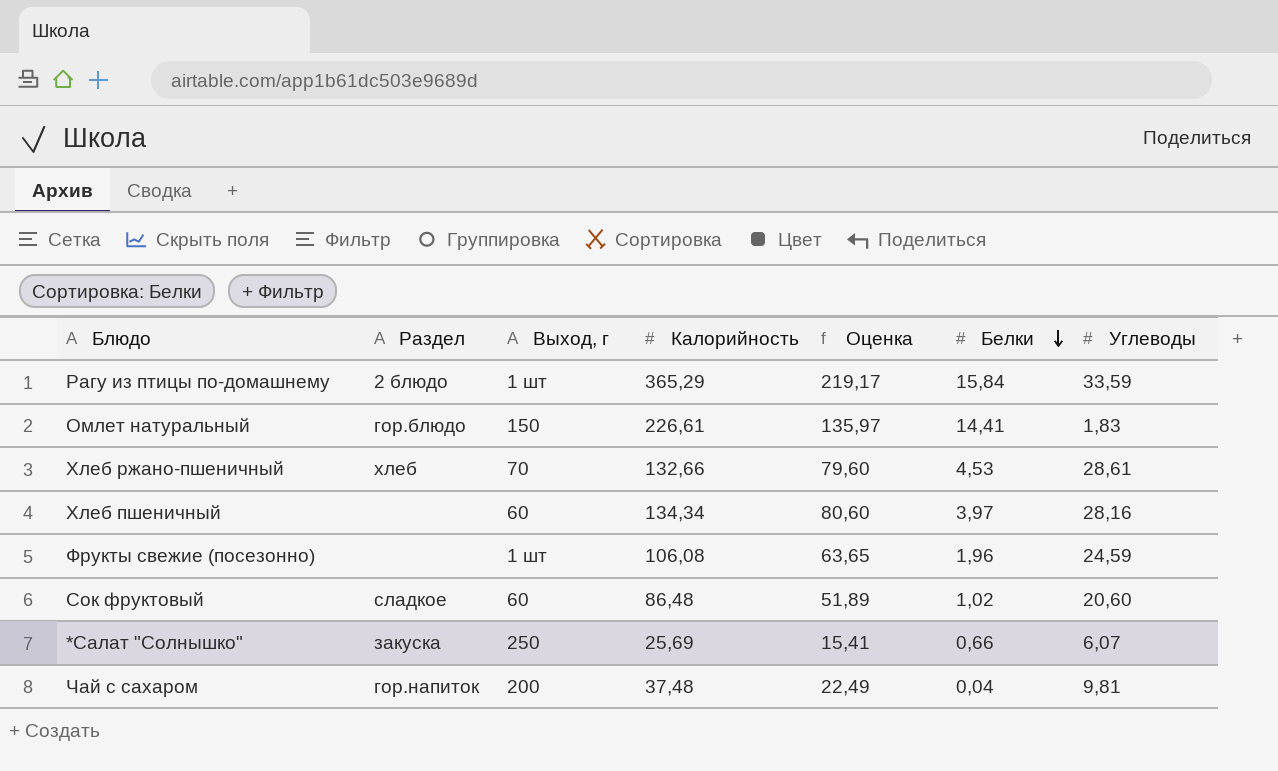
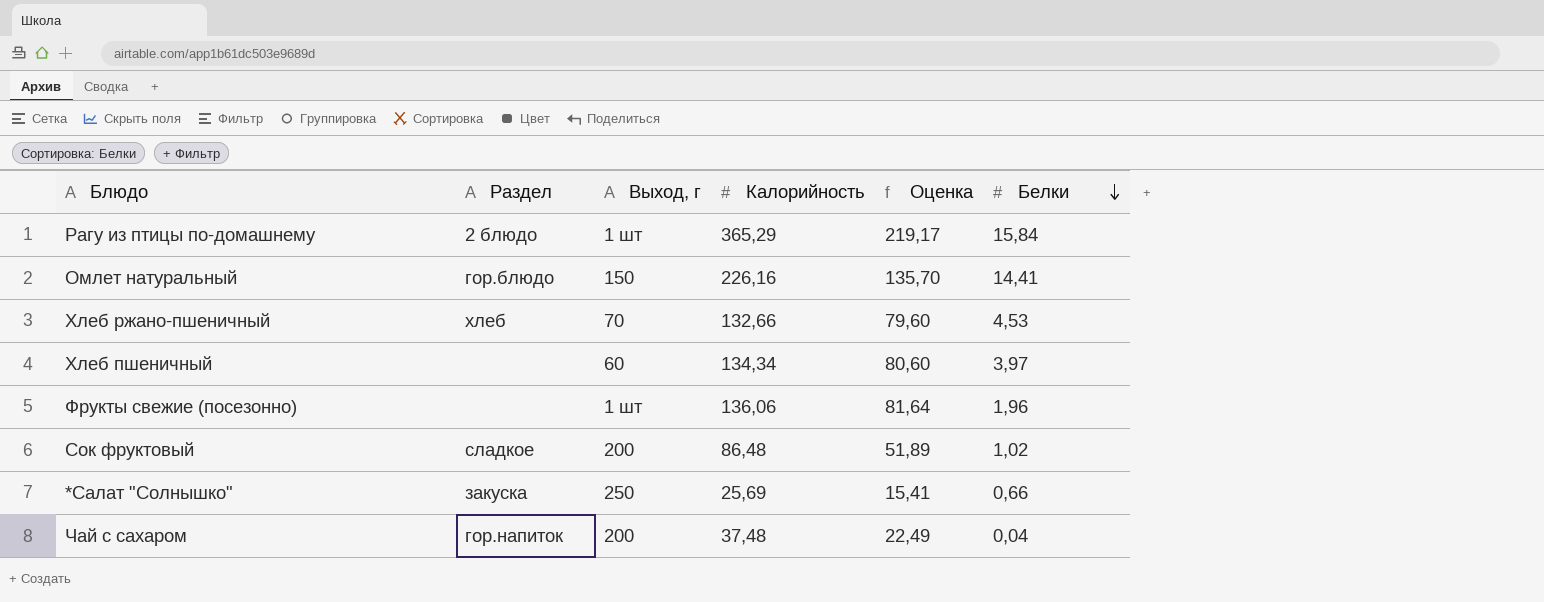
column Углеводы | position: 7 -> none
Омлет натуральный | Калорийность: 226,61 -> 226,16
Омлет натуральный | Оценка: 135,97 -> 135,70
Фрукты свежие (посезонно) | Калорийность: 106,08 -> 136,06
Фрукты свежие (посезонно) | Оценка: 63,65 -> 81,64
Сок фруктовый | Выход, г: 60 -> 200

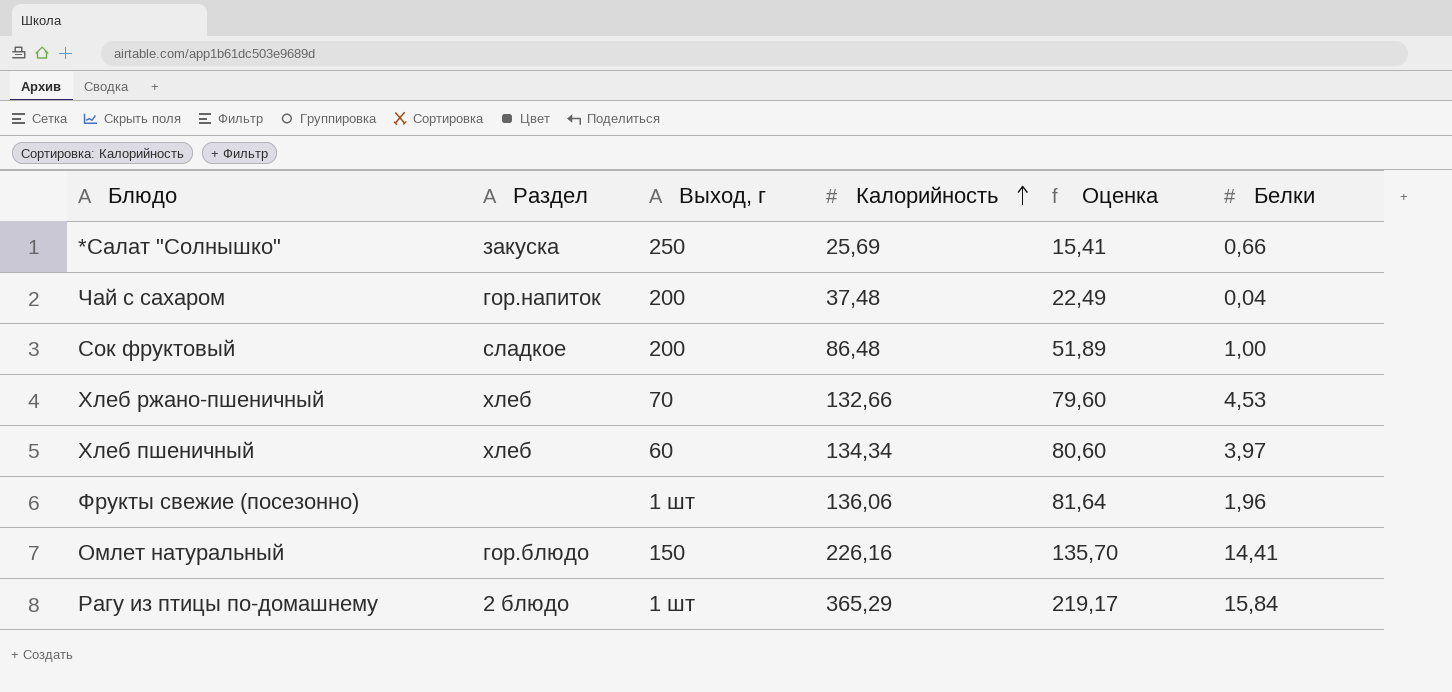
row order: Белки descending -> Калорийность ascending
Сок фруктовый | Белки: 1,02 -> 1,00
Хлеб пшеничный | Раздел: none -> хлеб

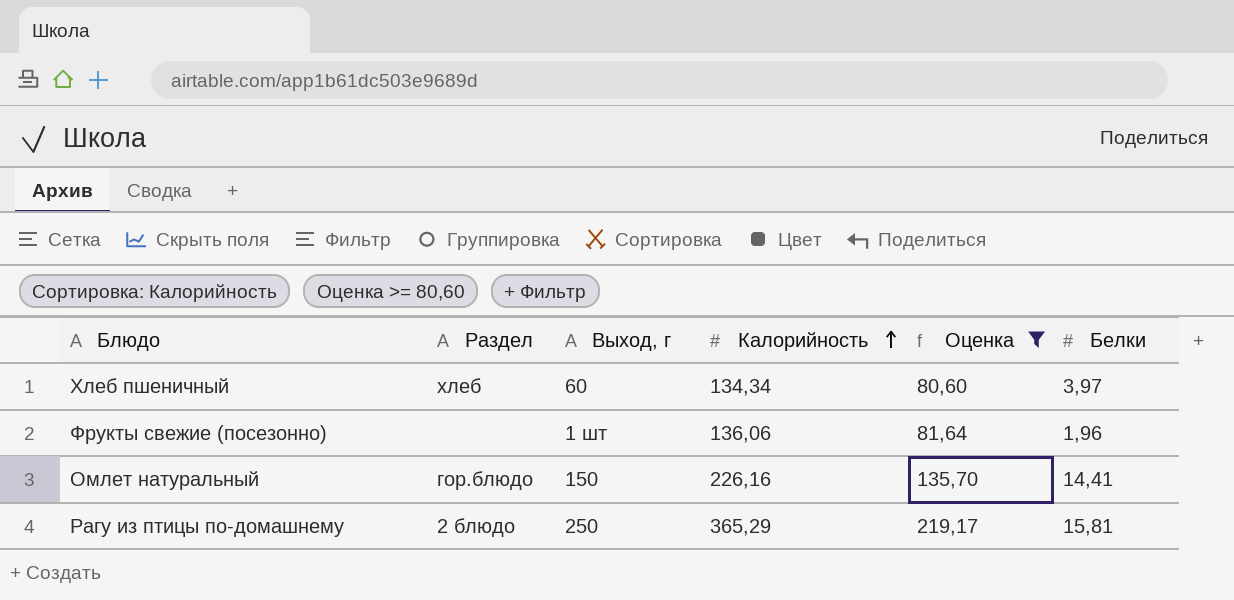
filter: none -> Оценка >= 80,60
Рагу из птицы по-домашнему | Выход, г: 1 шт -> 250
Рагу из птицы по-домашнему | Белки: 15,84 -> 15,81

